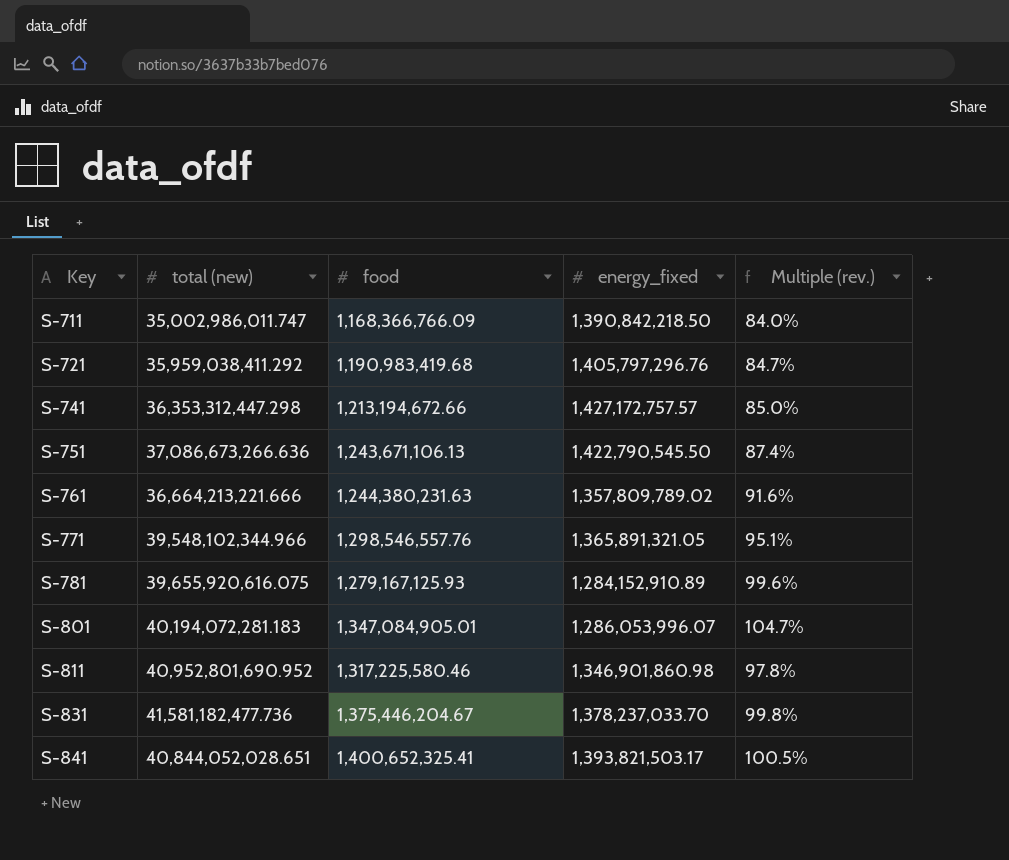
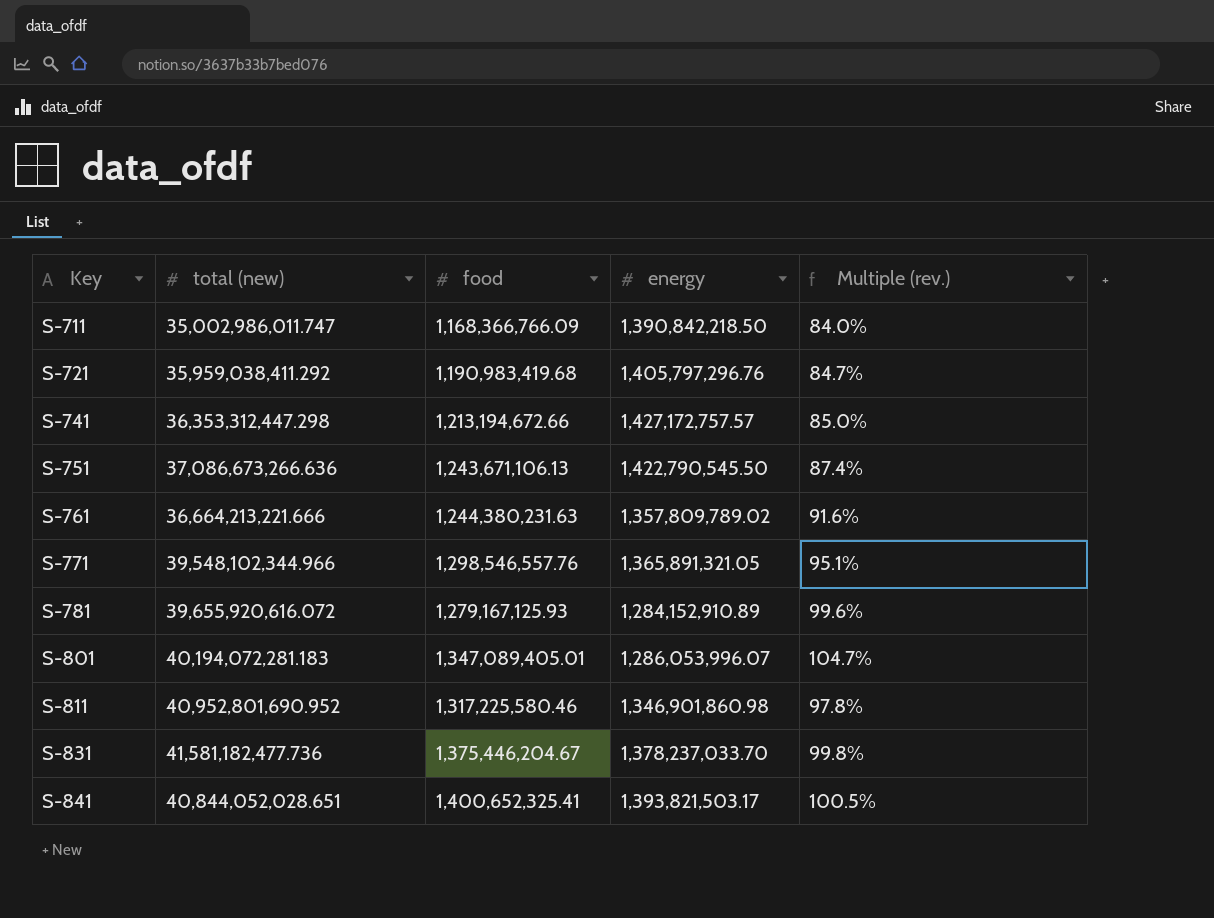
column name: energy_fixed -> energy
S-781 | total (new): 39,655,920,616.075 -> 39,655,920,616.072
S-801 | food: 1,347,084,905.01 -> 1,347,089,405.01

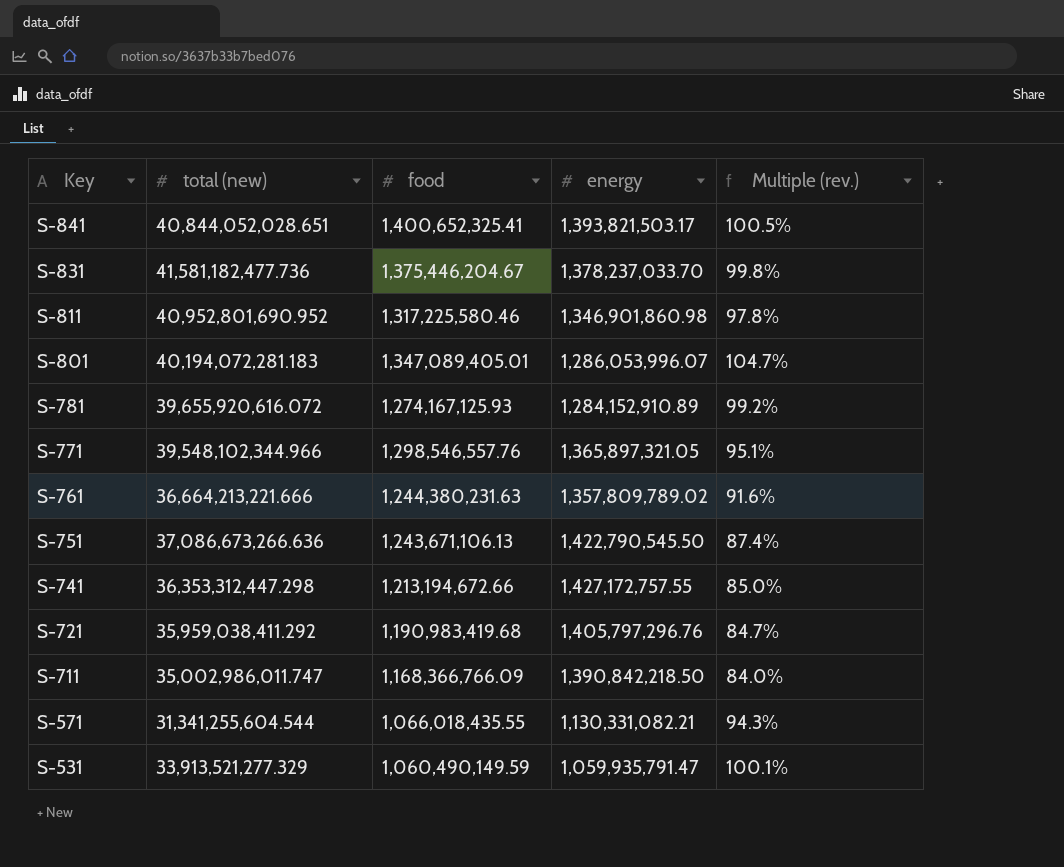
row order: Key ascending -> Key descending
S-781 | food: 1,279,167,125.93 -> 1,274,167,125.93
S-781 | Multiple (rev.): 99.6% -> 99.2%
S-771 | energy: 1,365,891,321.05 -> 1,365,897,321.05
S-741 | energy: 1,427,172,757.57 -> 1,427,172,757.55
row S-571: none -> 31,341,255,604.544 | 1,066,018,435.55 | 1,130,331,082.21 | 94.3%
row S-531: none -> 33,913,521,277.329 | 1,060,490,149.59 | 1,059,935,791.47 | 100.1%

